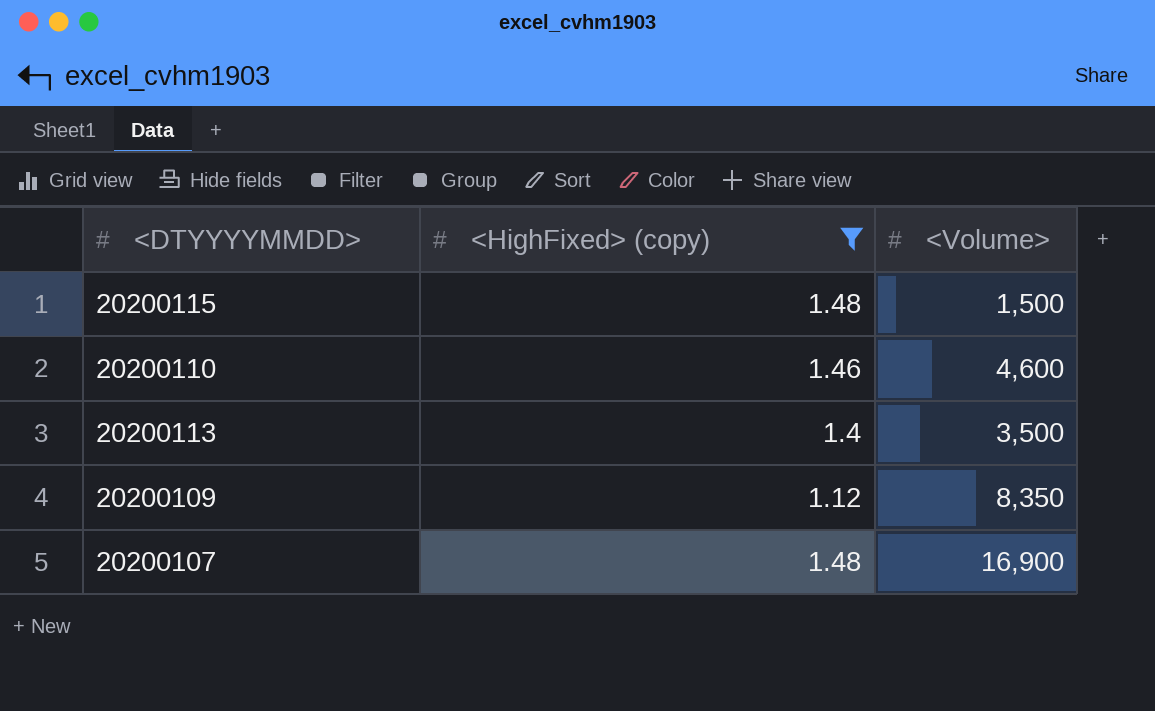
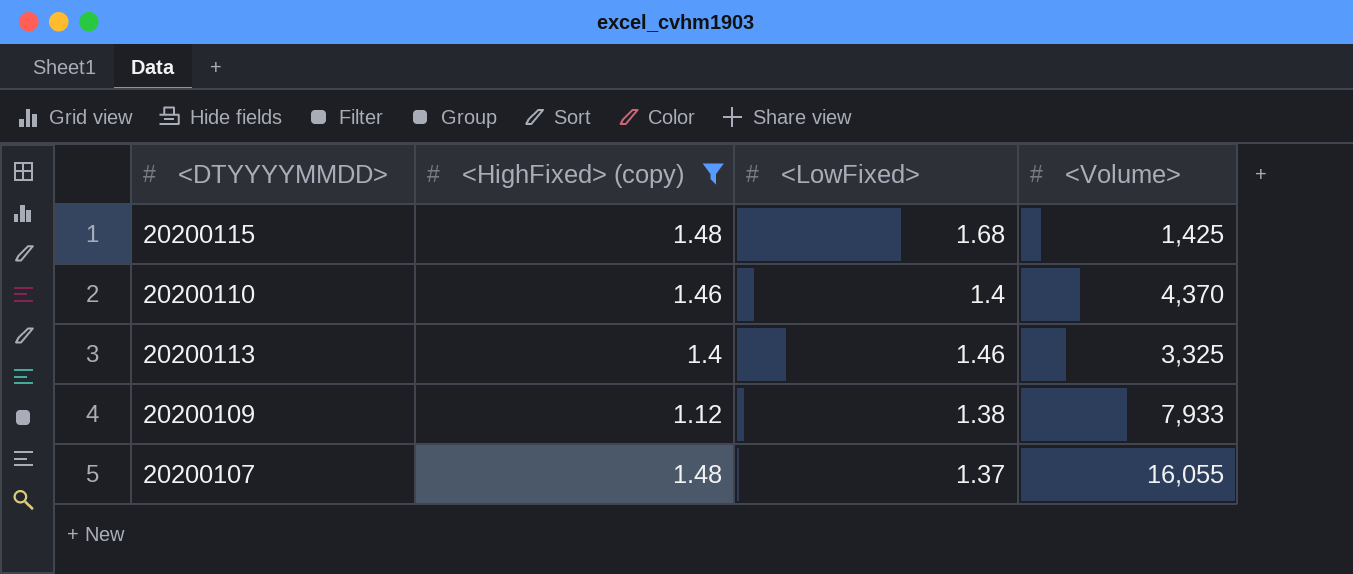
column <LowFixed> | position: none -> 3
20200115 | <Volume>: 1,500 -> 1,425
20200110 | <Volume>: 4,600 -> 4,370
20200113 | <Volume>: 3,500 -> 3,325
20200109 | <Volume>: 8,350 -> 7,933
20200107 | <Volume>: 16,900 -> 16,055

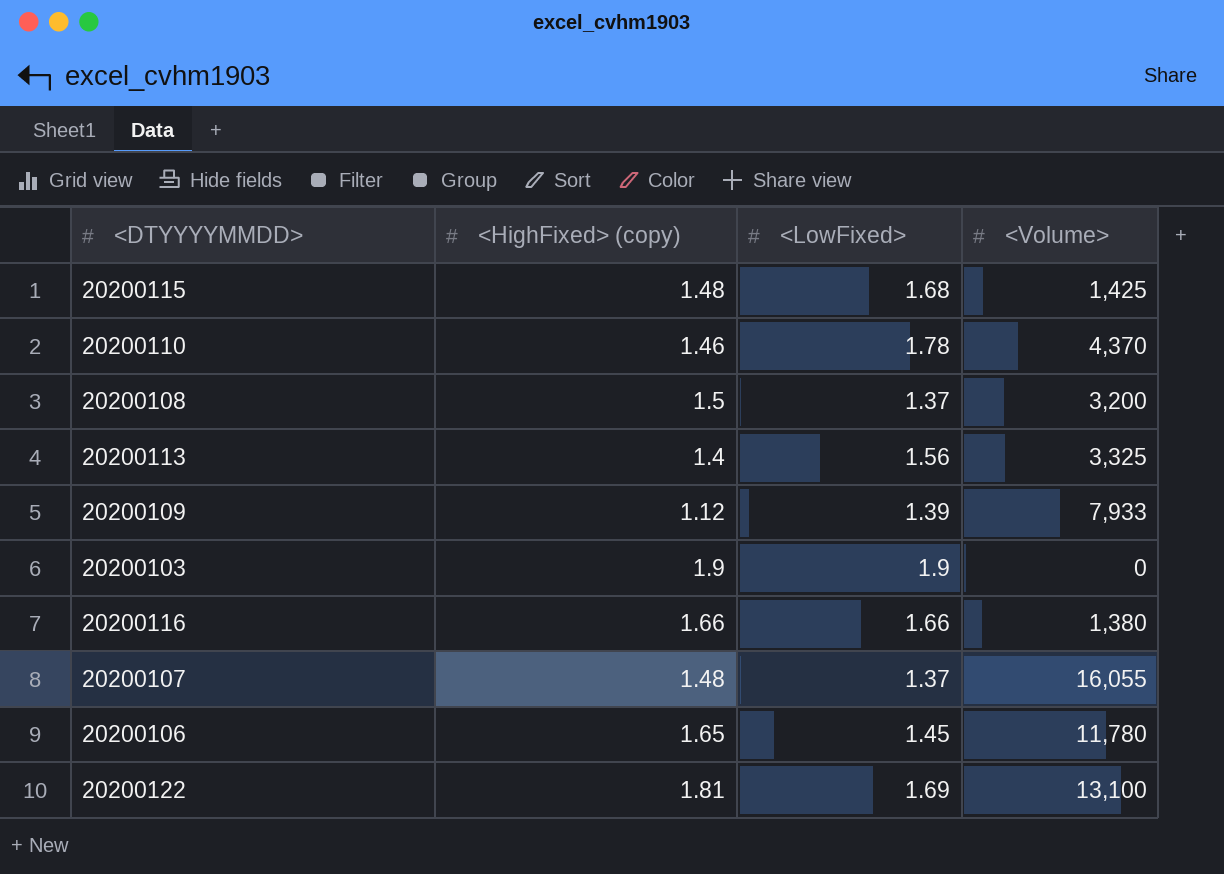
filter: <HighFixed> (copy) <= 1.48 -> none
20200110 | <LowFixed>: 1.4 -> 1.78
20200113 | <LowFixed>: 1.46 -> 1.56
20200109 | <LowFixed>: 1.38 -> 1.39

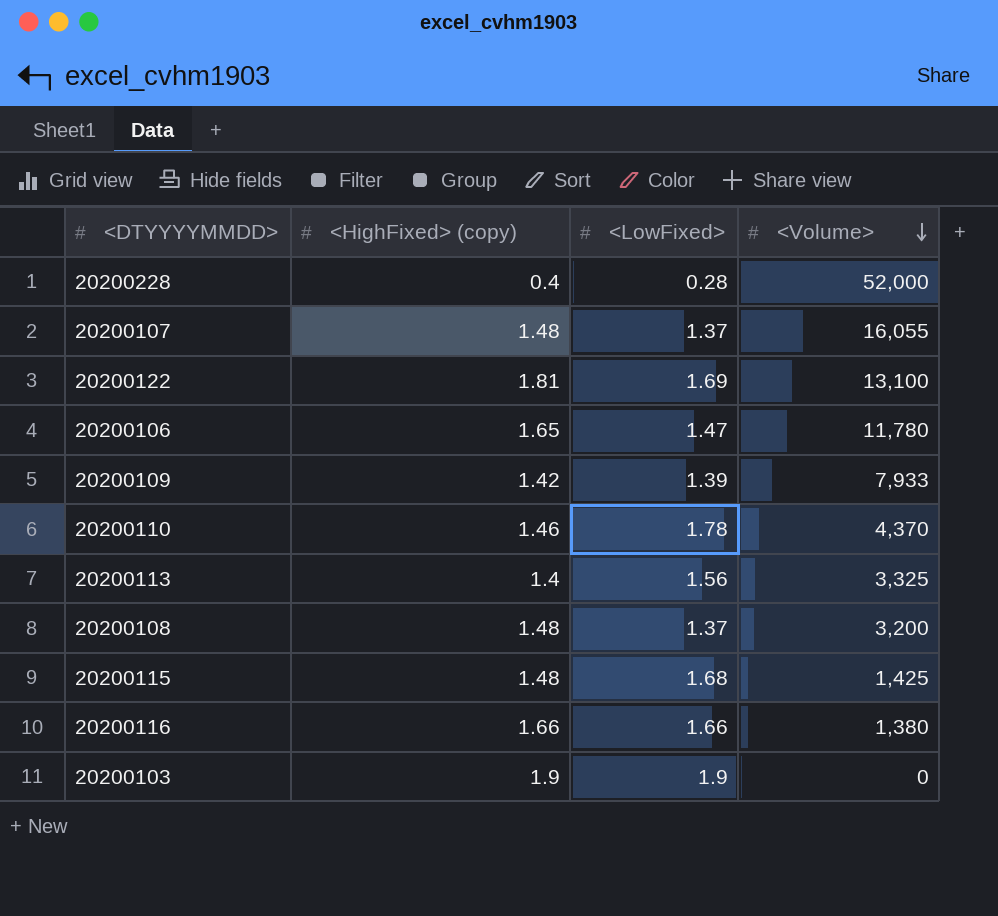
row order: none -> <Volume> descending
row 20200228: none -> 0.4 | 0.28 | 52,000
20200106 | <LowFixed>: 1.45 -> 1.47
20200109 | <HighFixed> (copy): 1.12 -> 1.42
20200108 | <HighFixed> (copy): 1.5 -> 1.48

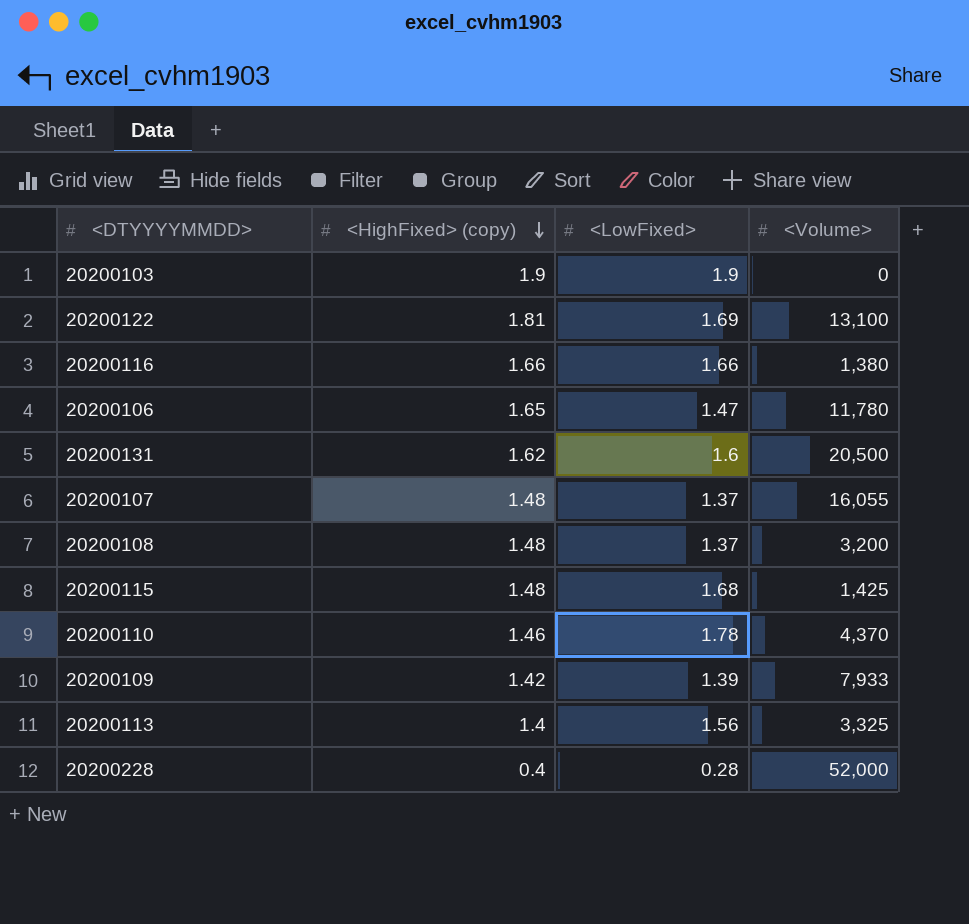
row order: <Volume> descending -> <HighFixed> (copy) descending
row 20200131: none -> 1.62 | 1.6 | 20,500

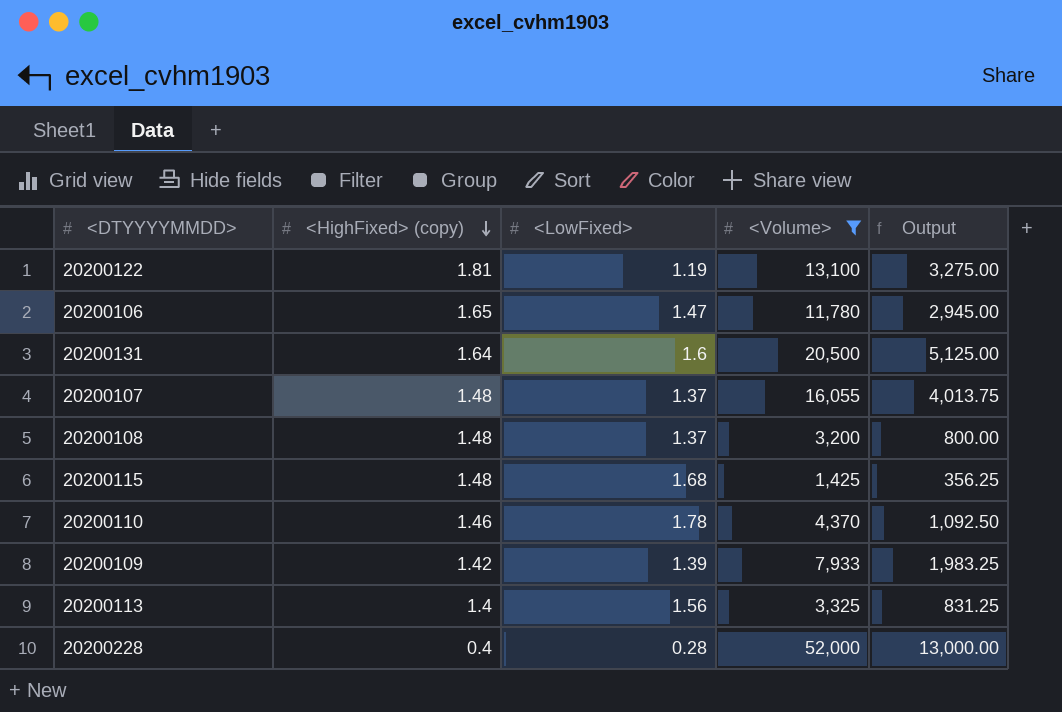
filter: none -> <Volume> >= 1,425
column Output | formula: none -> [<Volume>] * 0.25
20200122 | <LowFixed>: 1.69 -> 1.19
20200131 | <HighFixed> (copy): 1.62 -> 1.64

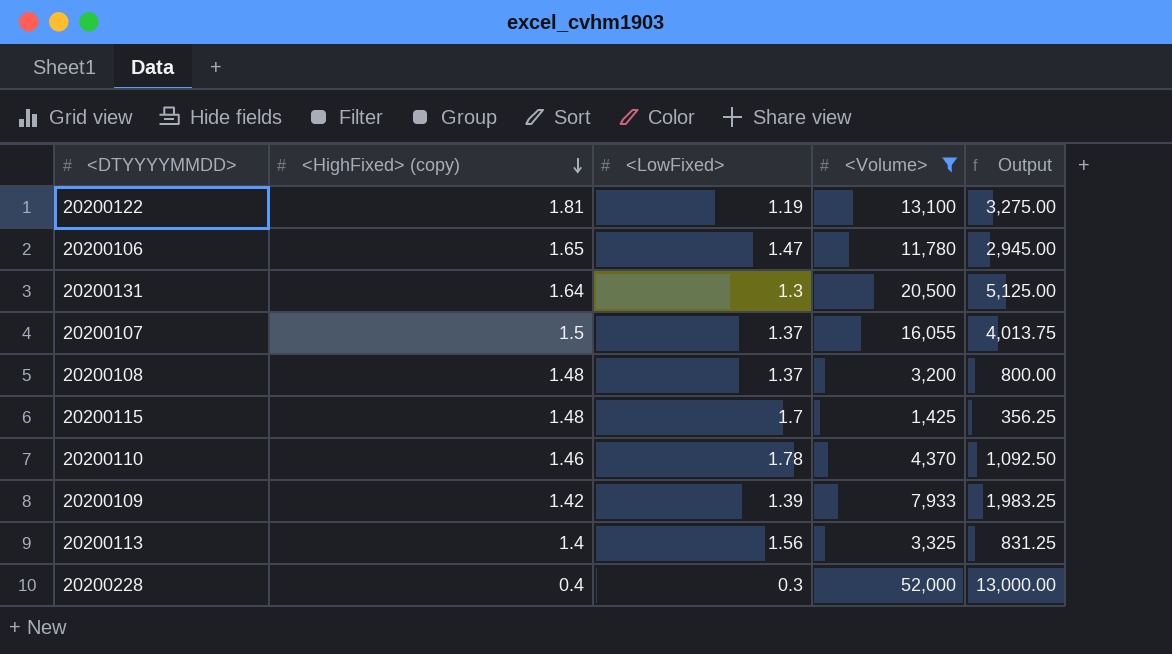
20200131 | <LowFixed>: 1.6 -> 1.3
20200107 | <HighFixed> (copy): 1.48 -> 1.5
20200115 | <LowFixed>: 1.68 -> 1.7
20200228 | <LowFixed>: 0.28 -> 0.3

